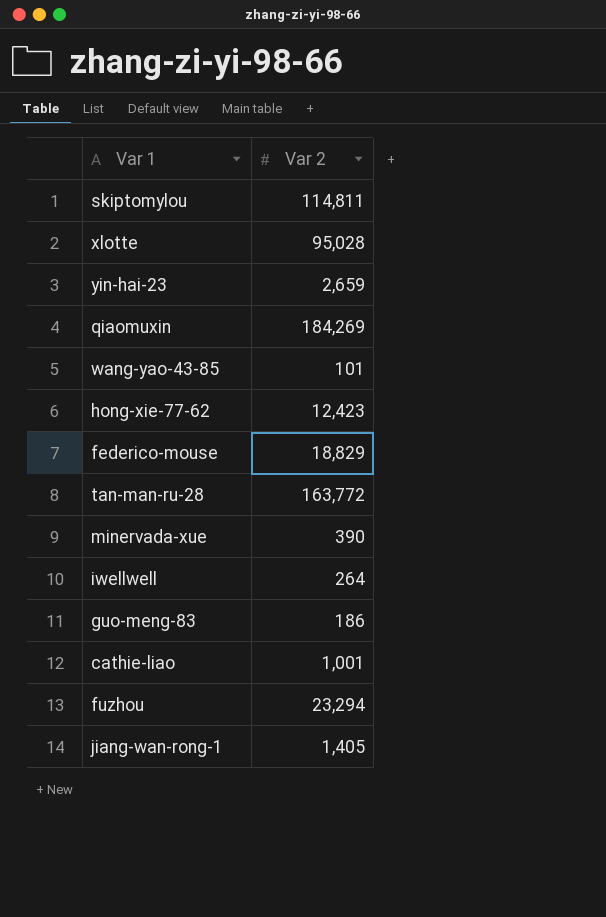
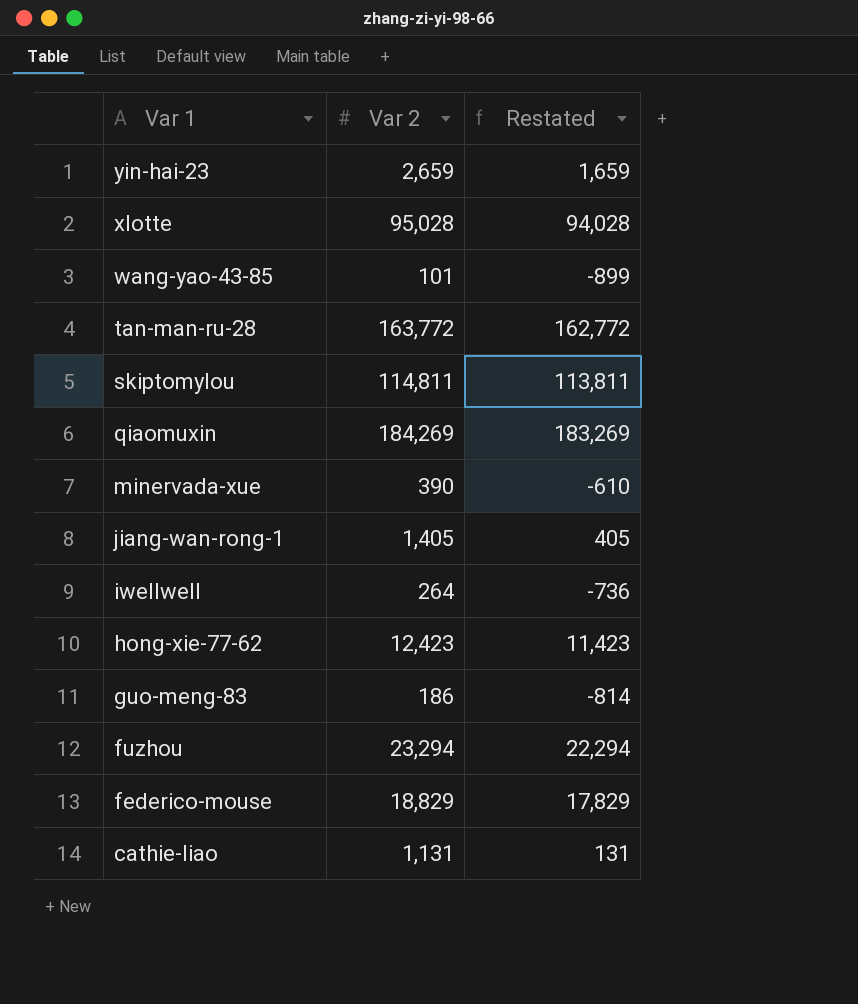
row order: none -> Var 1 descending
column Restated | formula: none -> [Var 2] - 1000
cathie-liao | Var 2: 1,001 -> 1,131

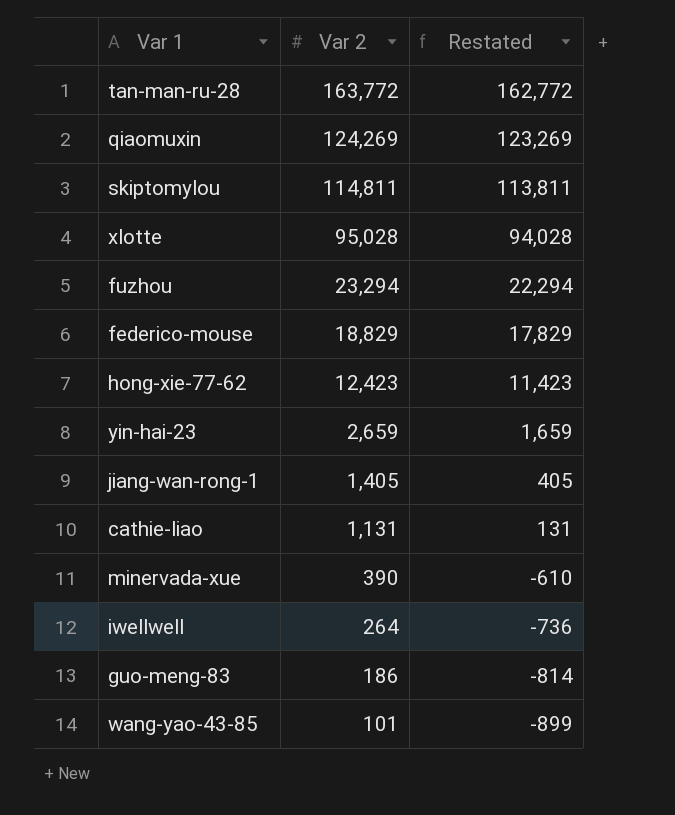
row order: Var 1 descending -> Var 2 descending
qiaomuxin | Var 2: 184,269 -> 124,269
qiaomuxin | Restated: 183,269 -> 123,269

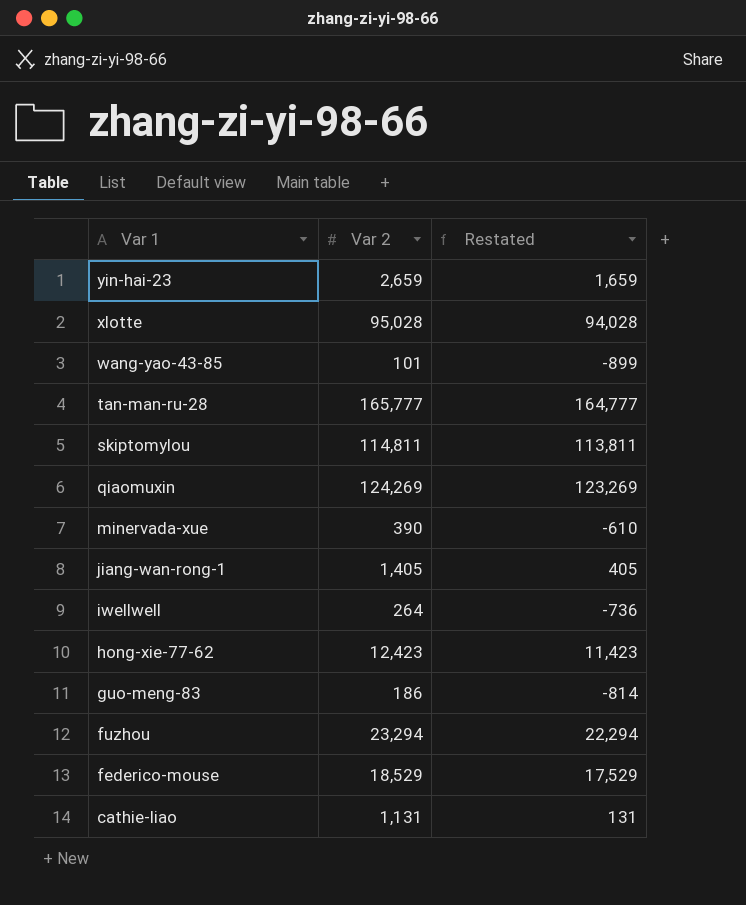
row order: Var 2 descending -> Var 1 descending
tan-man-ru-28 | Var 2: 163,772 -> 165,777
tan-man-ru-28 | Restated: 162,772 -> 164,777
federico-mouse | Var 2: 18,829 -> 18,529
federico-mouse | Restated: 17,829 -> 17,529

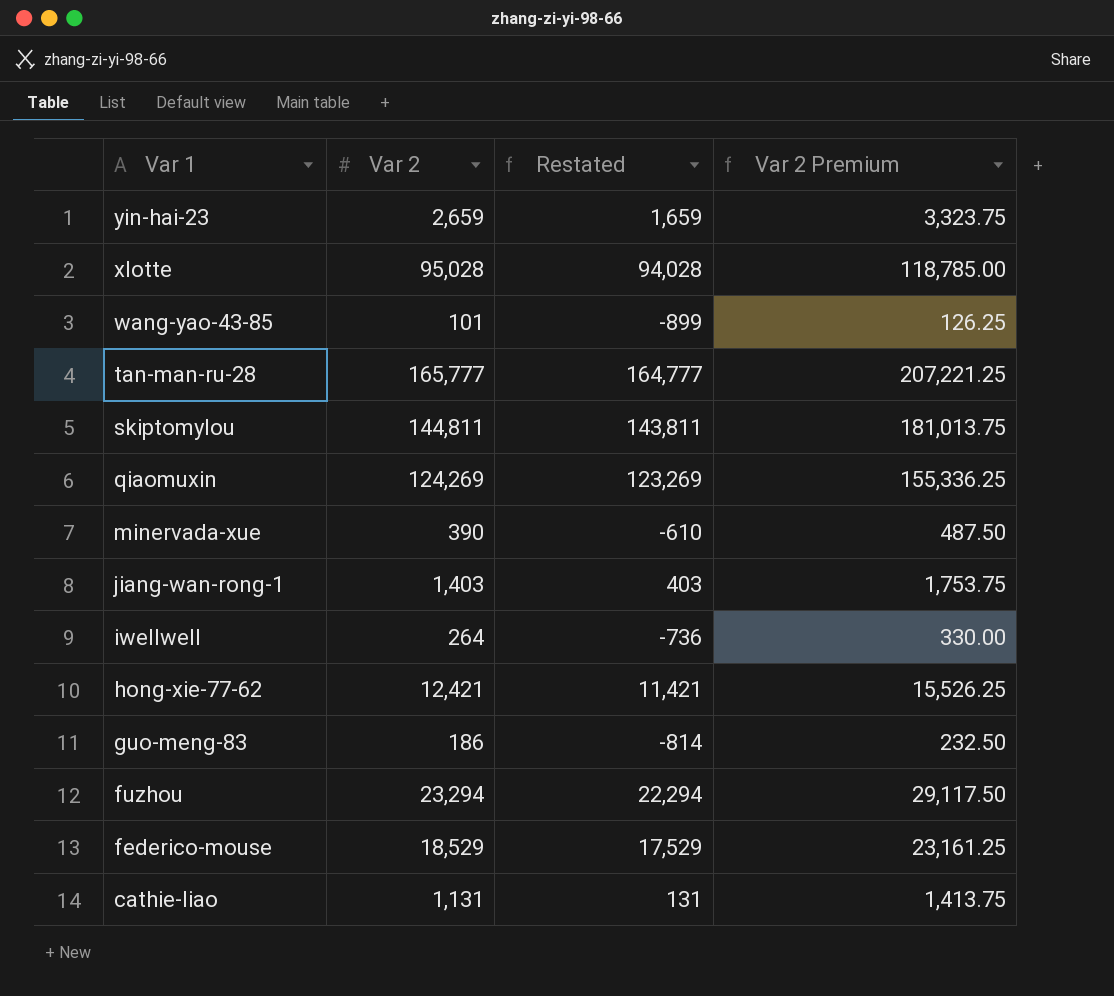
column Var 2 Premium | formula: none -> [Var 2] * 1.25
skiptomylou | Var 2: 114,811 -> 144,811
skiptomylou | Restated: 113,811 -> 143,811
jiang-wan-rong-1 | Var 2: 1,405 -> 1,403
jiang-wan-rong-1 | Restated: 405 -> 403
hong-xie-77-62 | Var 2: 12,423 -> 12,421
hong-xie-77-62 | Restated: 11,423 -> 11,421

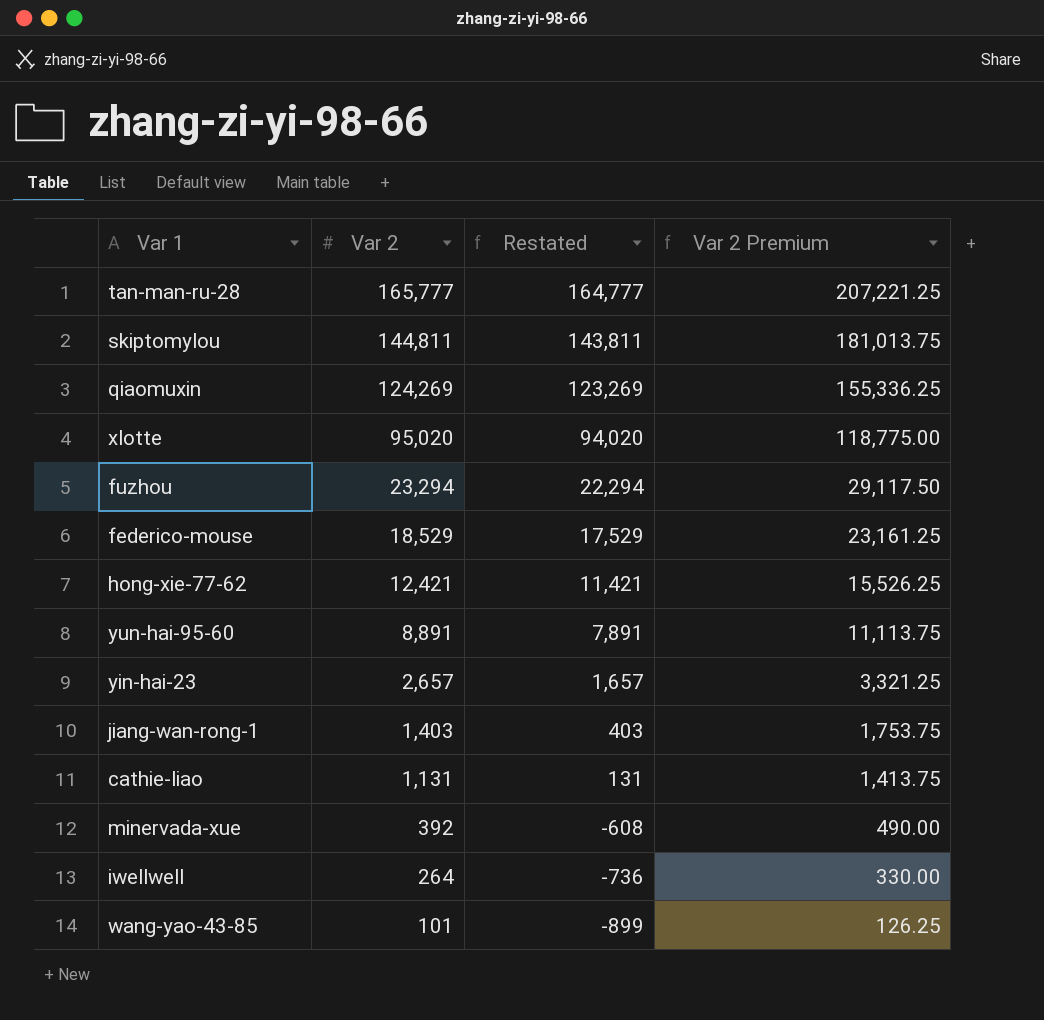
row order: Var 1 descending -> Var 2 descending
row guo-meng-83: 186 | -814 | 232.50 -> none
xlotte | Var 2: 95,028 -> 95,020
xlotte | Restated: 94,028 -> 94,020
xlotte | Var 2 Premium: 118,785.00 -> 118,775.00
row yun-hai-95-60: none -> 8,891 | 7,891 | 11,113.75
yin-hai-23 | Var 2: 2,659 -> 2,657
yin-hai-23 | Restated: 1,659 -> 1,657
yin-hai-23 | Var 2 Premium: 3,323.75 -> 3,321.25
minervada-xue | Var 2: 390 -> 392
minervada-xue | Restated: -610 -> -608
minervada-xue | Var 2 Premium: 487.50 -> 490.00

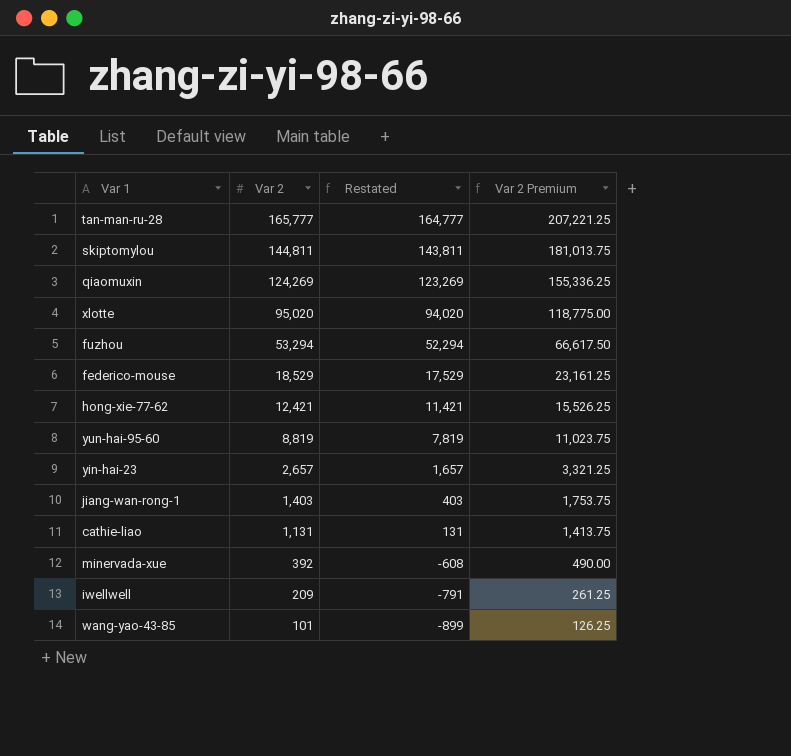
fuzhou | Var 2: 23,294 -> 53,294
fuzhou | Restated: 22,294 -> 52,294
fuzhou | Var 2 Premium: 29,117.50 -> 66,617.50
yun-hai-95-60 | Var 2: 8,891 -> 8,819
yun-hai-95-60 | Restated: 7,891 -> 7,819
yun-hai-95-60 | Var 2 Premium: 11,113.75 -> 11,023.75
iwellwell | Var 2: 264 -> 209
iwellwell | Restated: -736 -> -791
iwellwell | Var 2 Premium: 330.00 -> 261.25

